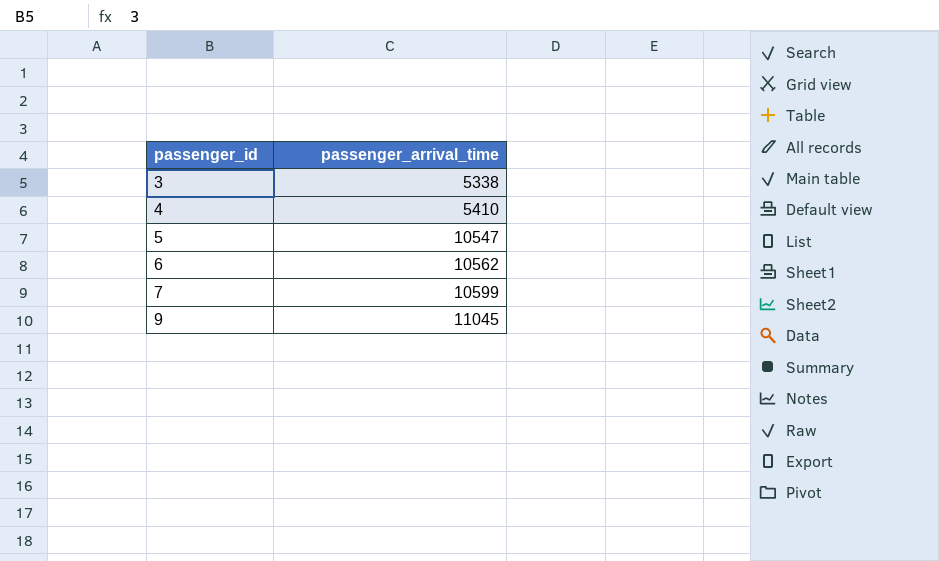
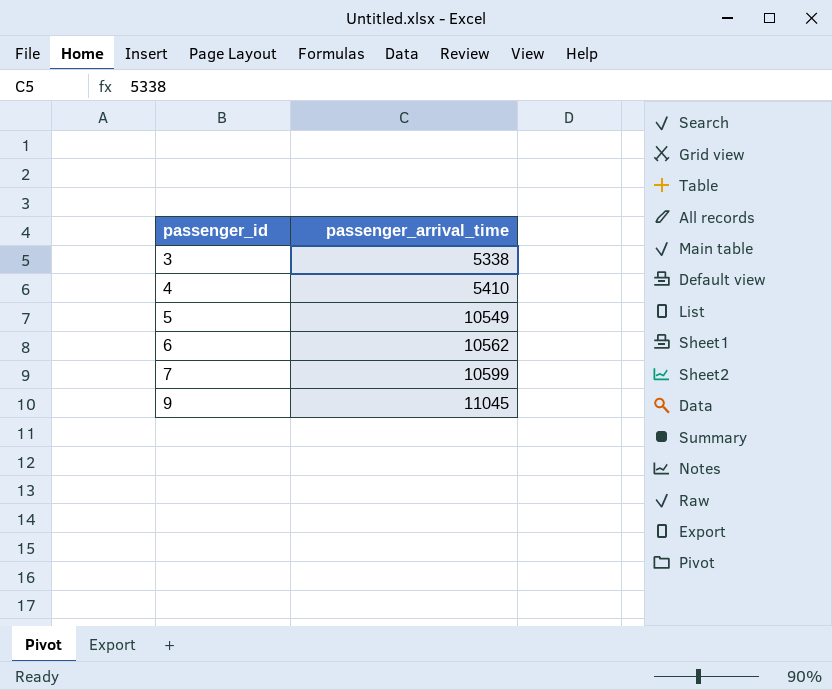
5 | passenger_arrival_time: 10547 -> 10549

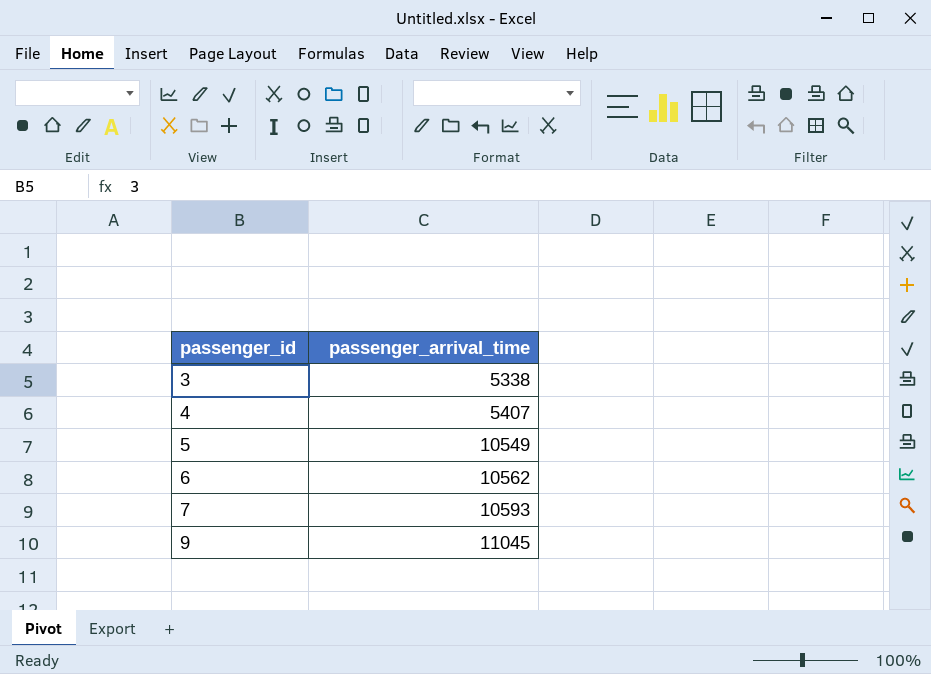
4 | passenger_arrival_time: 5410 -> 5407
7 | passenger_arrival_time: 10599 -> 10593

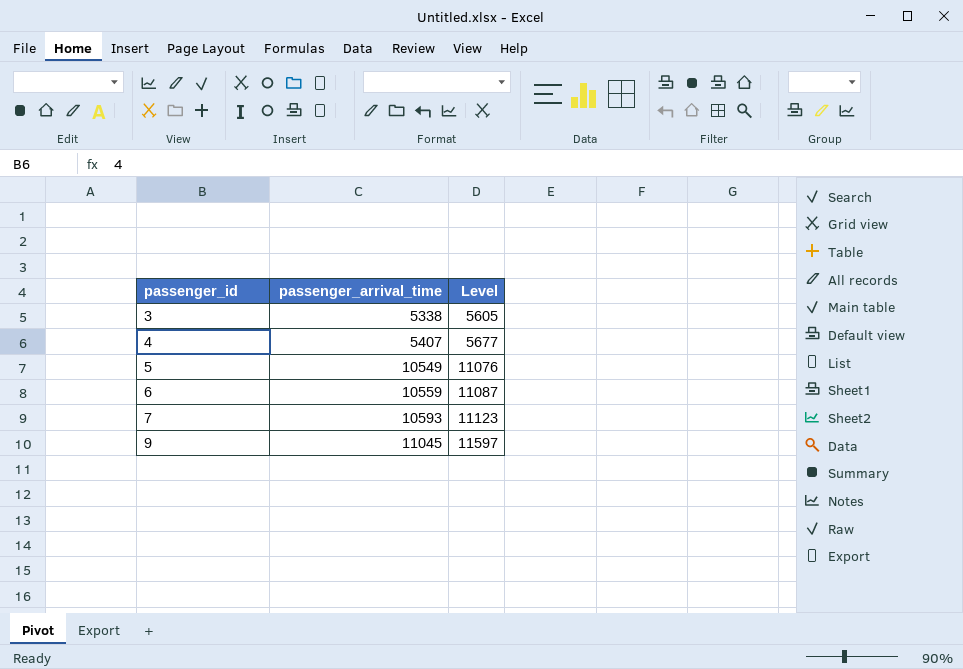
column Level | formula: none -> [passenger_arrival_time] * 1.05
6 | passenger_arrival_time: 10562 -> 10559

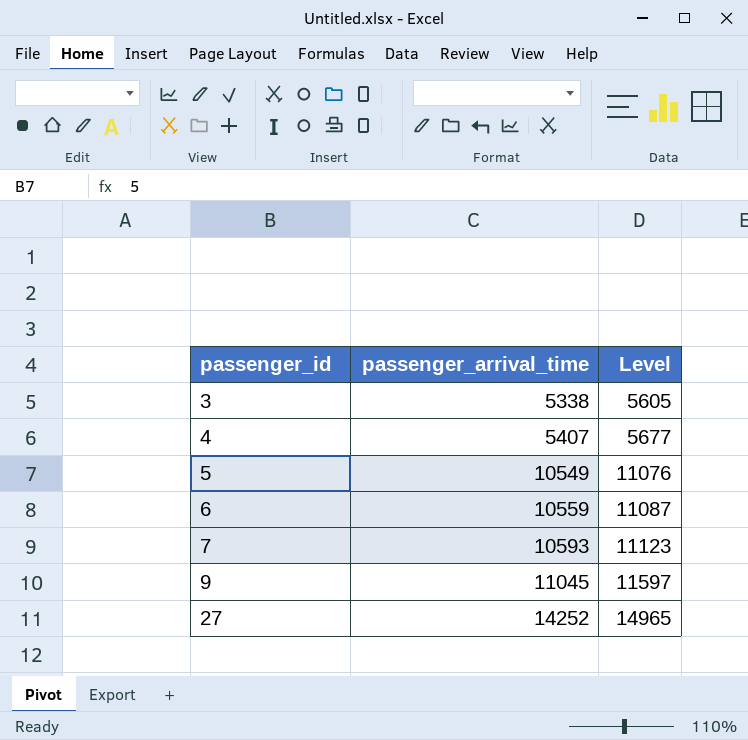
row 27: none -> 14252 | 14965

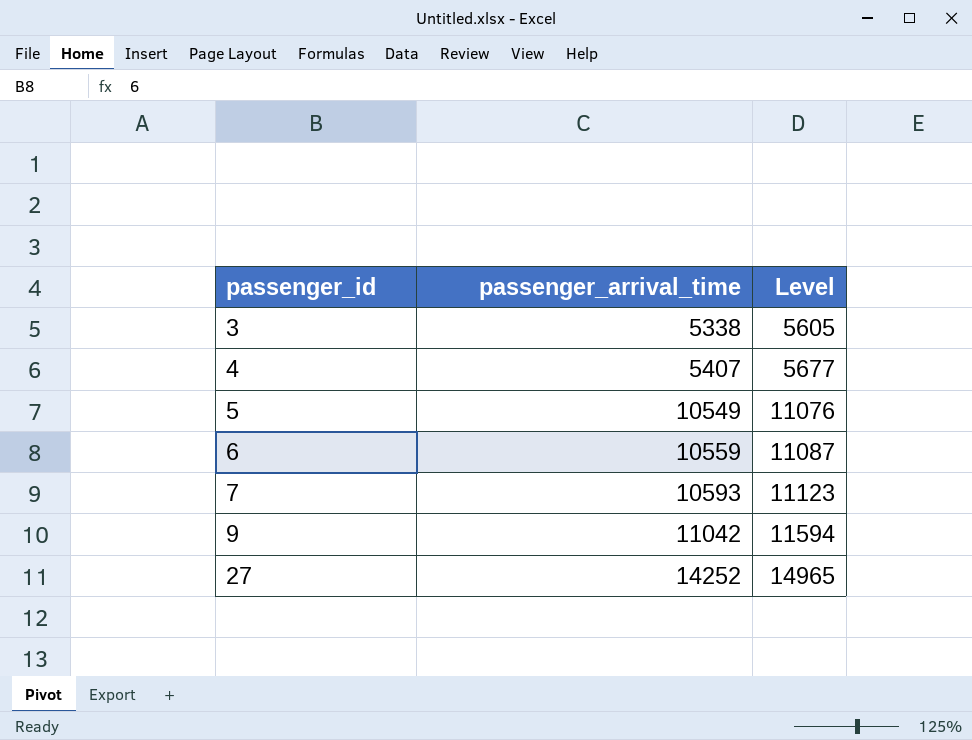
9 | passenger_arrival_time: 11045 -> 11042
9 | Level: 11597 -> 11594

